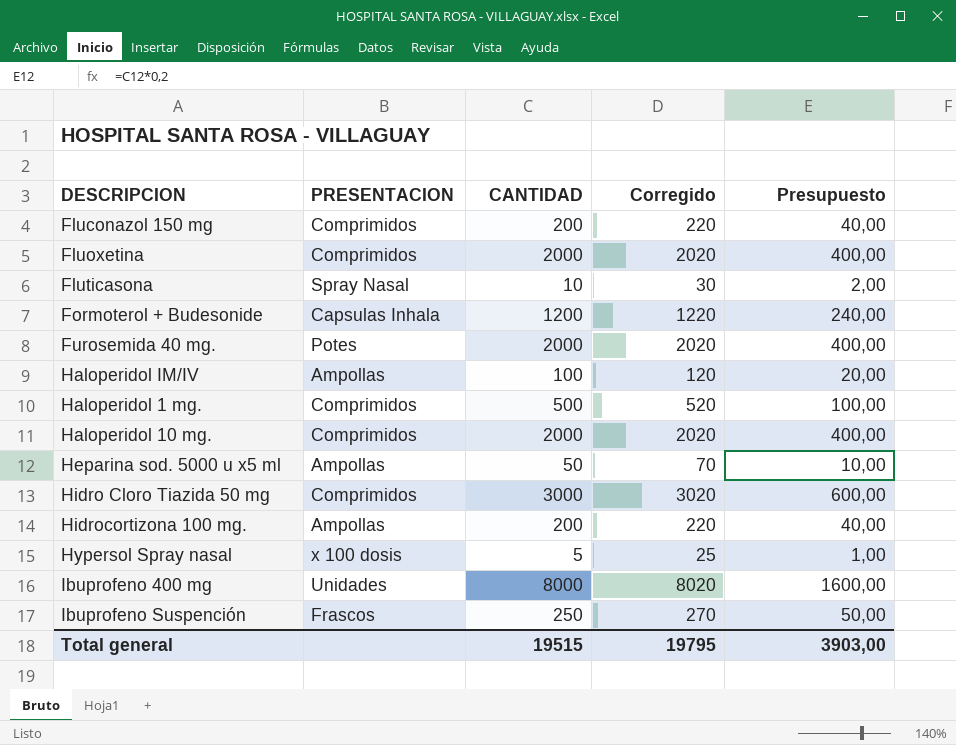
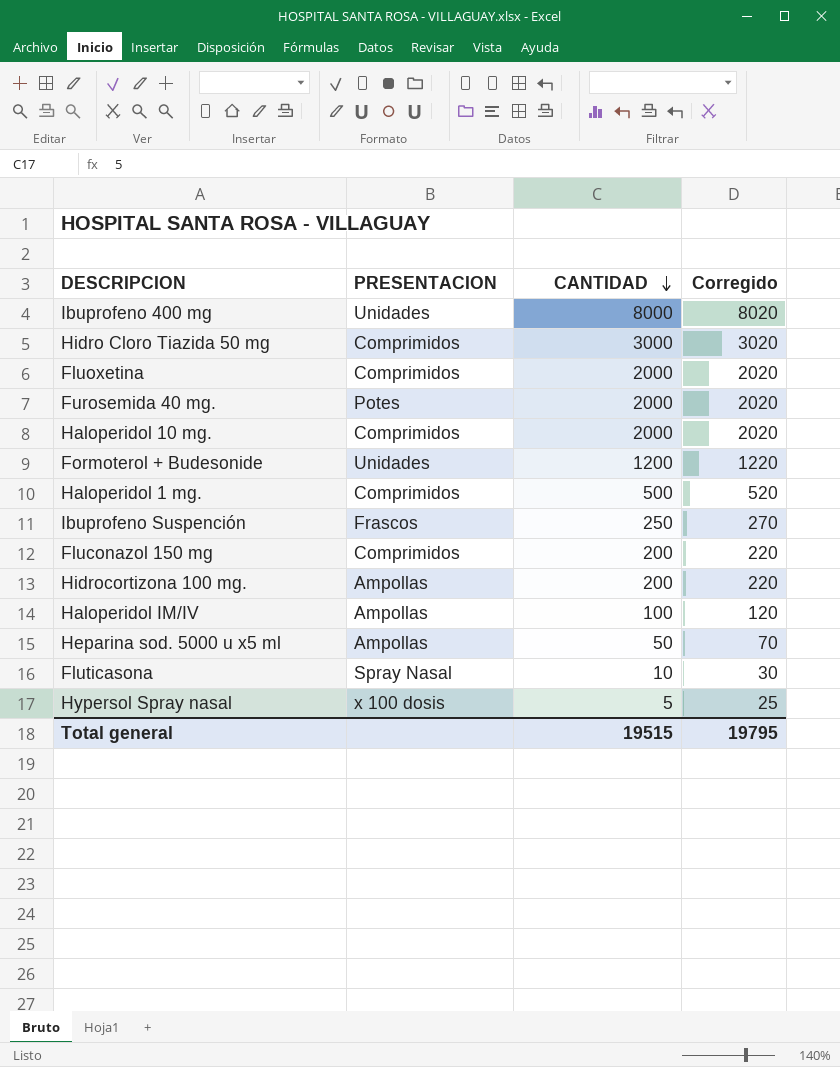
row order: none -> CANTIDAD descending
column Presupuesto | formula: [CANTIDAD] * 0,2 -> none
Formoterol + Budesonide | PRESENTACION: Capsulas Inhala -> Unidades

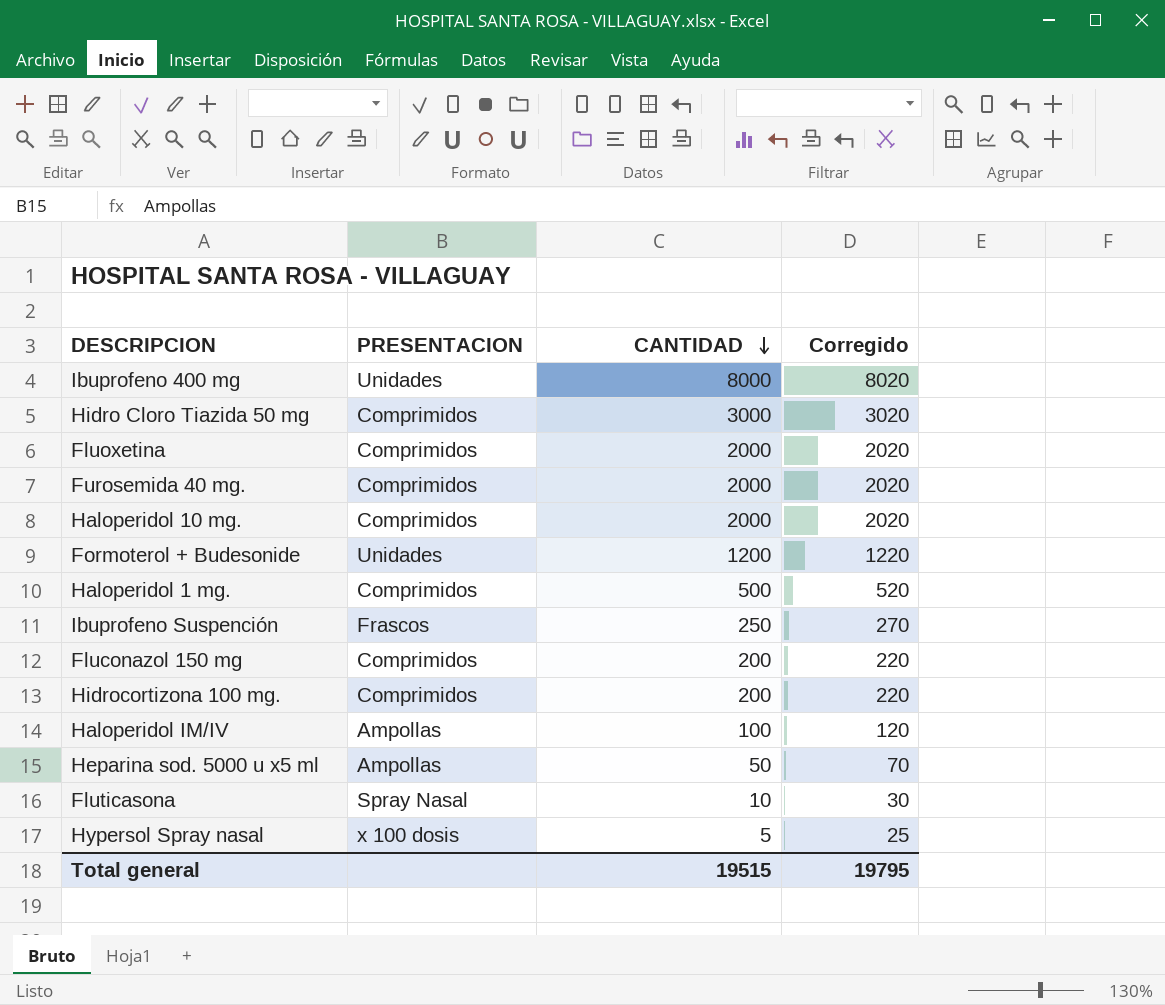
Furosemida 40 mg. | PRESENTACION: Potes -> Comprimidos
Hidrocortizona 100 mg. | PRESENTACION: Ampollas -> Comprimidos

